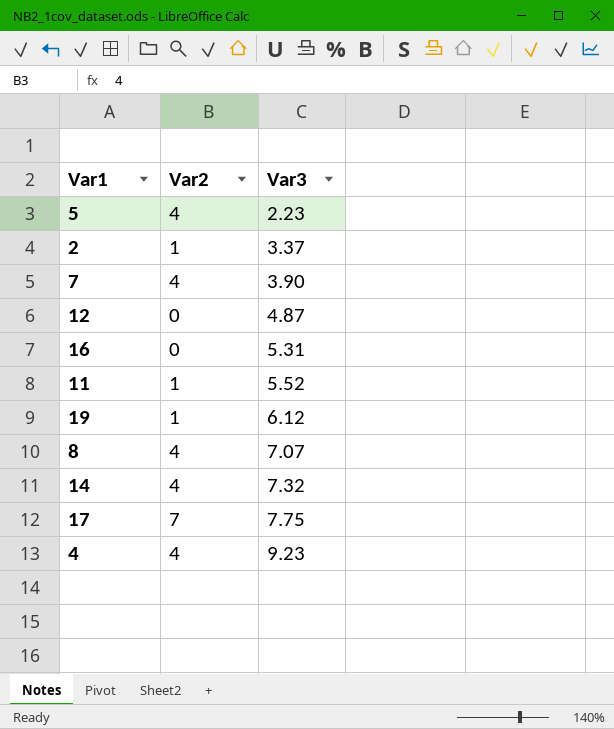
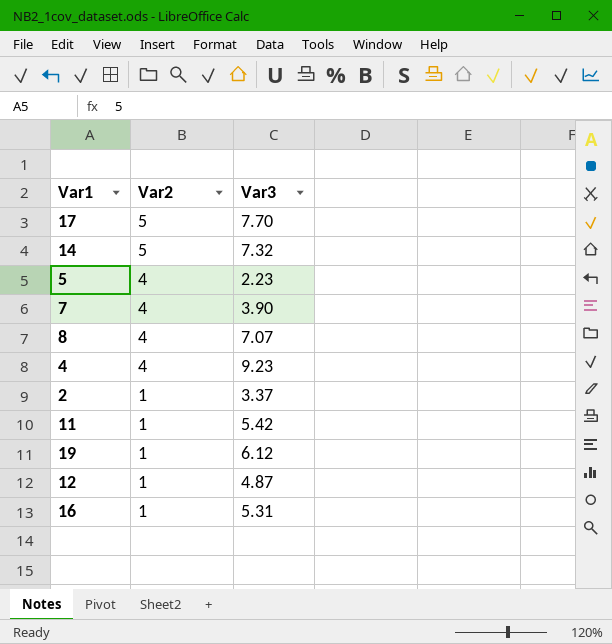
row order: Var3 ascending -> Var2 descending
17 | Var2: 7 -> 5
17 | Var3: 7.75 -> 7.70
14 | Var2: 4 -> 5
11 | Var3: 5.52 -> 5.42
12 | Var2: 0 -> 1
16 | Var2: 0 -> 1

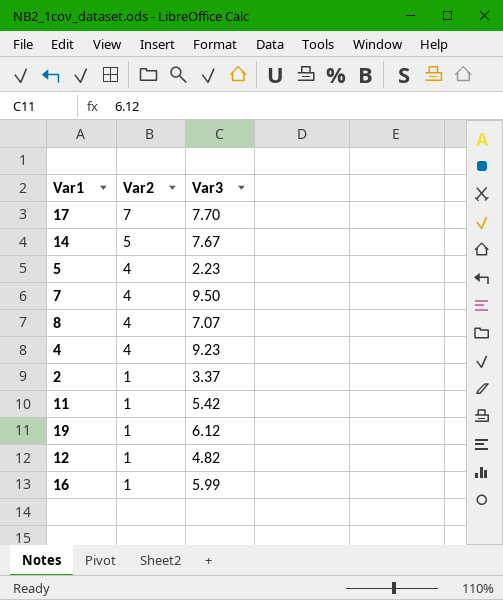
17 | Var2: 5 -> 7
14 | Var3: 7.32 -> 7.67
7 | Var3: 3.90 -> 9.50
12 | Var3: 4.87 -> 4.82
16 | Var3: 5.31 -> 5.99

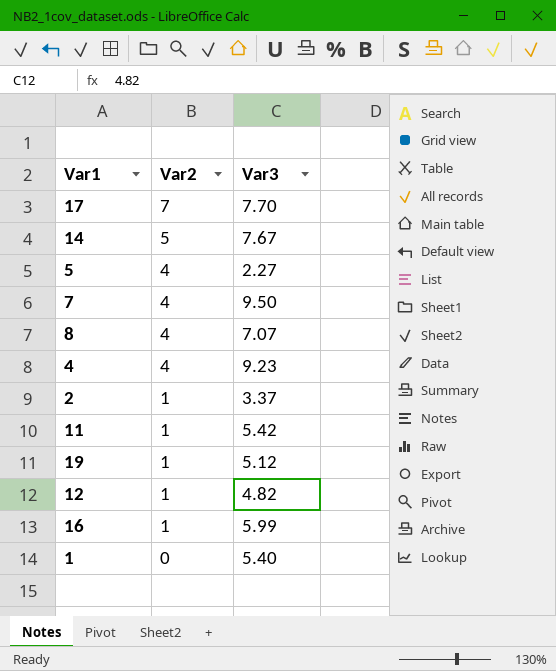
5 | Var3: 2.23 -> 2.27
19 | Var3: 6.12 -> 5.12
row 1: none -> 0 | 5.40

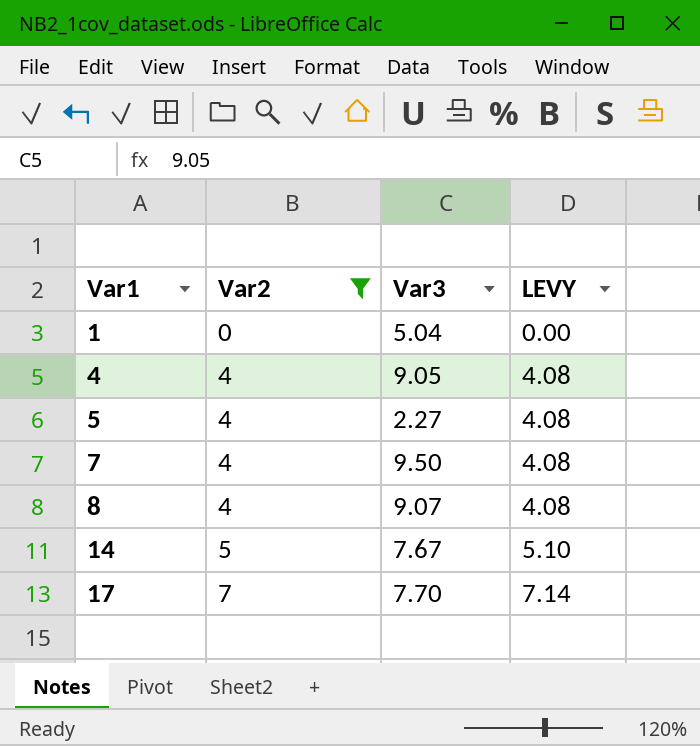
filter: none -> Var2 != 1
row order: Var2 descending -> Var1 ascending
column LEVY | formula: none -> [Var2] * 1.02
1 | Var3: 5.40 -> 5.04
4 | Var3: 9.23 -> 9.05
8 | Var3: 7.07 -> 9.07

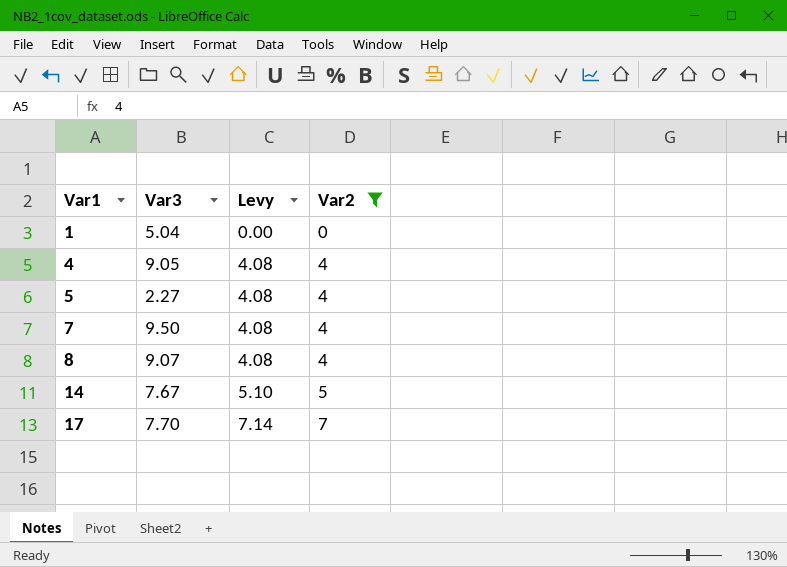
column name: LEVY -> Levy
column Var2 | position: 2 -> 4

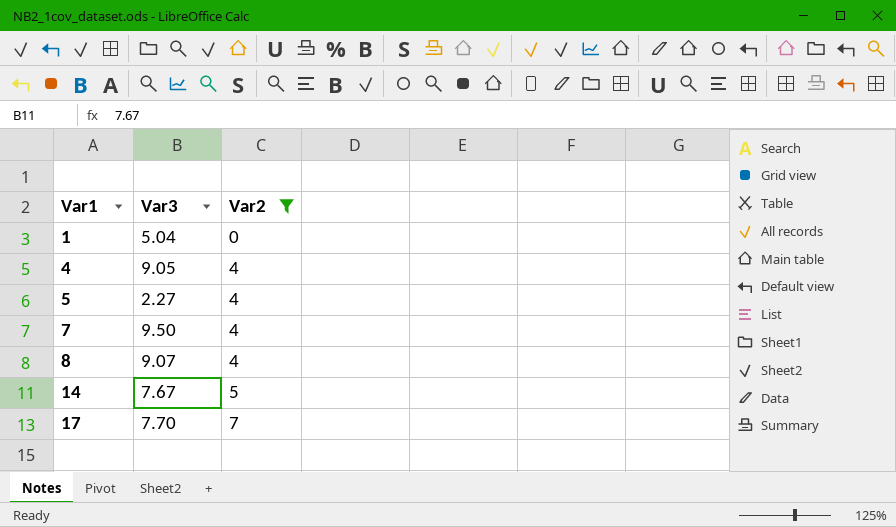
column Levy | formula: [Var2] * 1.02 -> none

